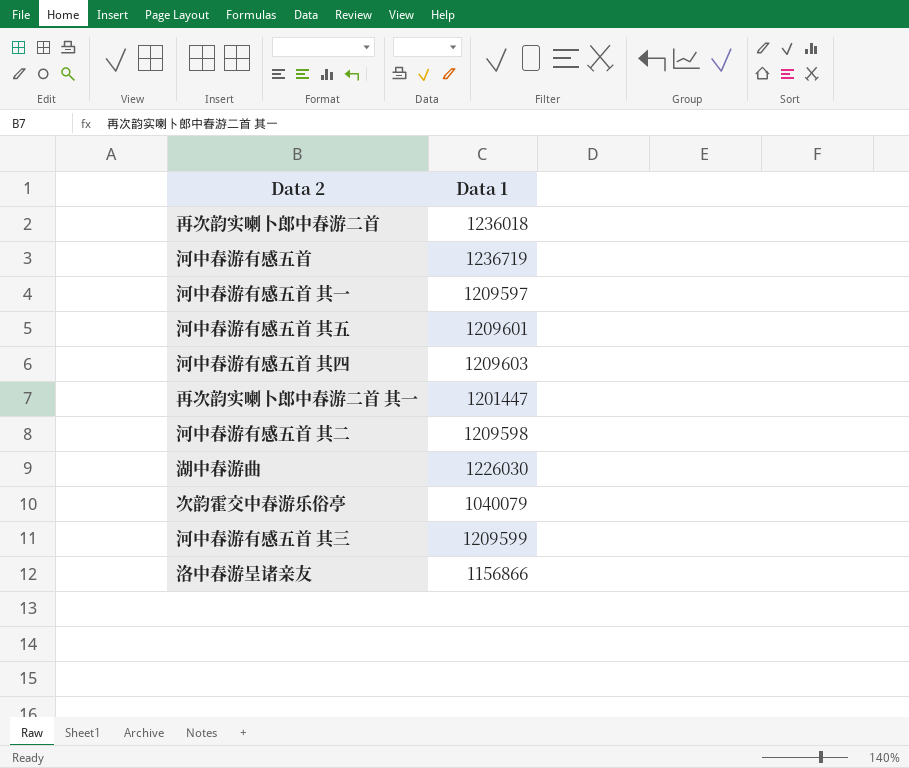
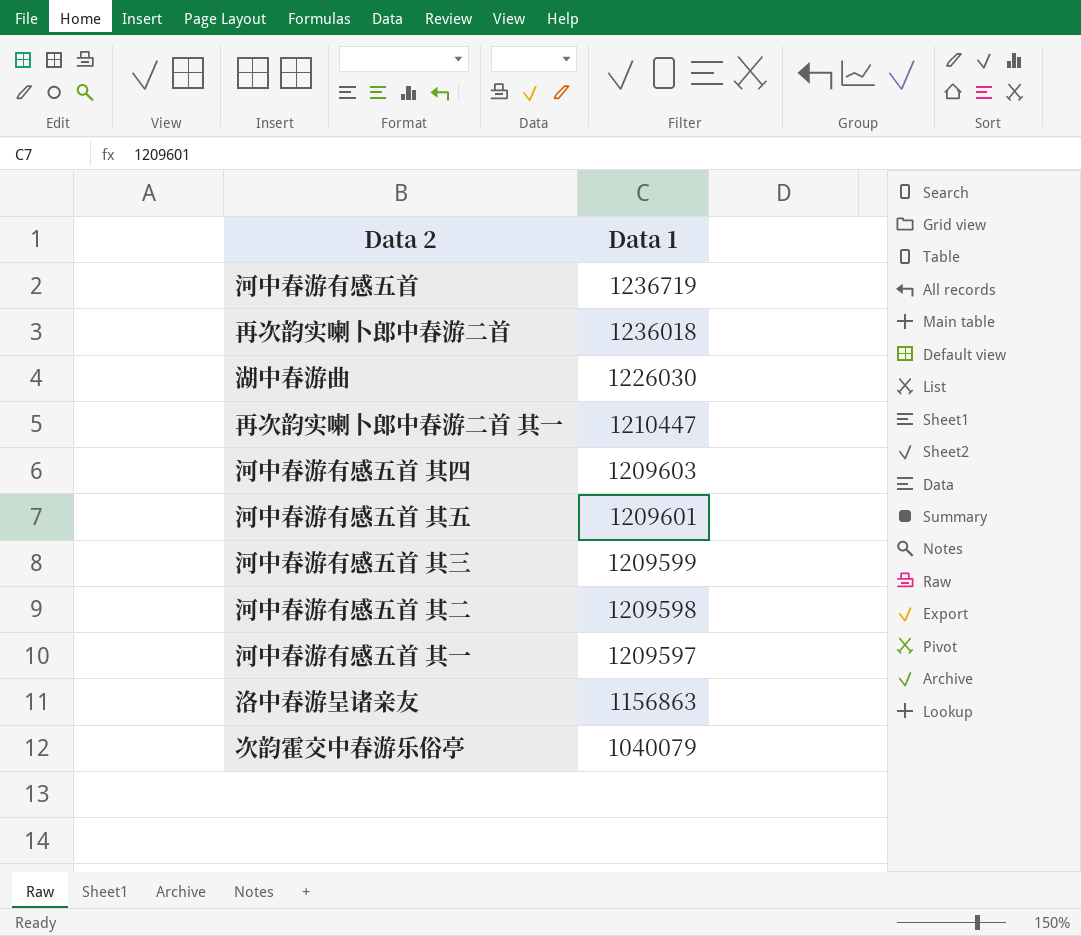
row order: none -> Data 1 descending
再次韵实喇卜郎中春游二首 其一 | Data 1: 1201447 -> 1210447
洛中春游呈诸亲友 | Data 1: 1156866 -> 1156863

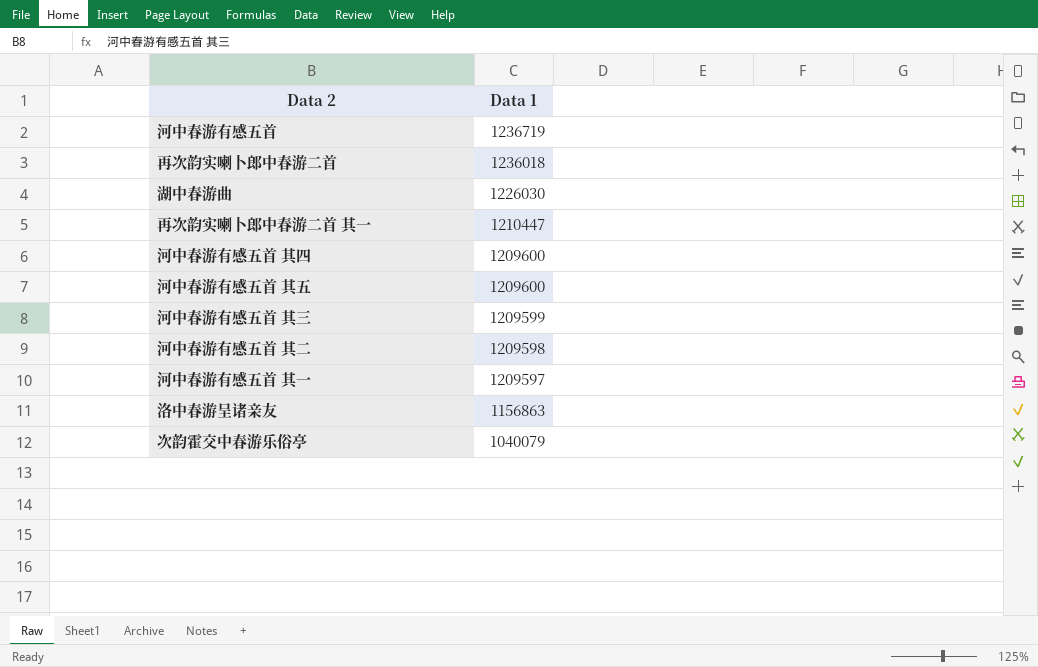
河中春游有感五首 其四 | Data 1: 1209603 -> 1209600
河中春游有感五首 其五 | Data 1: 1209601 -> 1209600

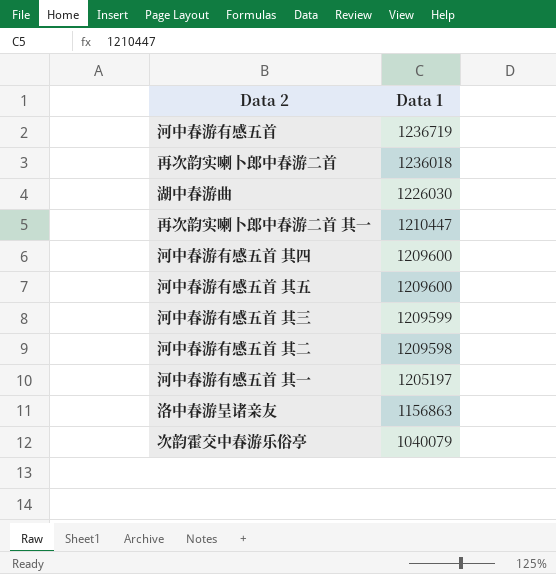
河中春游有感五首 其一 | Data 1: 1209597 -> 1205197

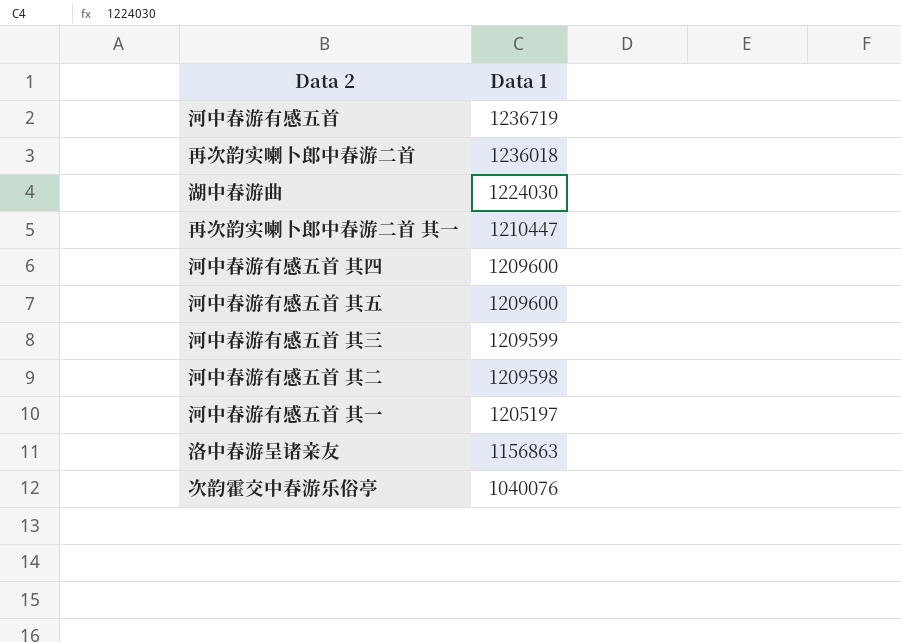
湖中春游曲 | Data 1: 1226030 -> 1224030
次韵霍交中春游乐俗亭 | Data 1: 1040079 -> 1040076

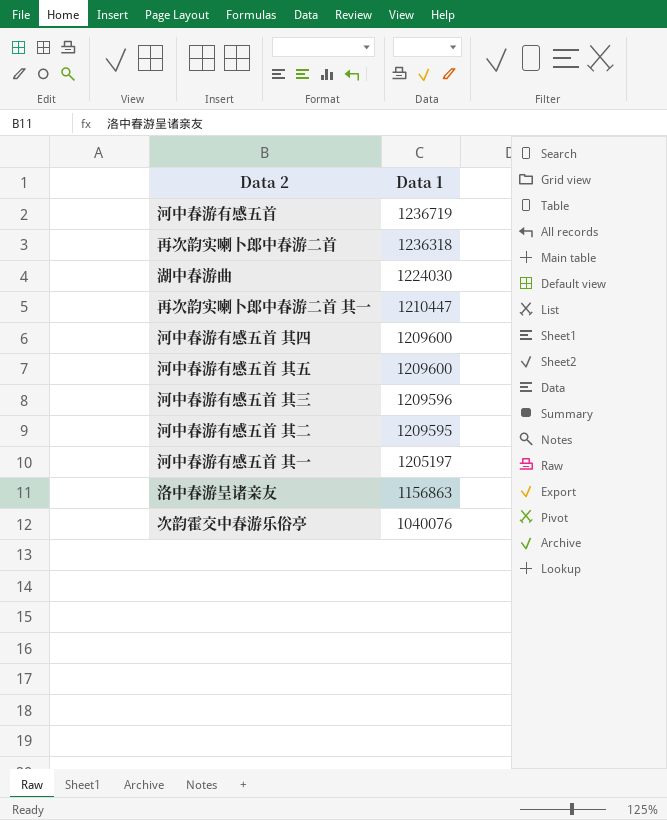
再次韵实喇卜郎中春游二首 | Data 1: 1236018 -> 1236318
河中春游有感五首 其三 | Data 1: 1209599 -> 1209596
河中春游有感五首 其二 | Data 1: 1209598 -> 1209595

